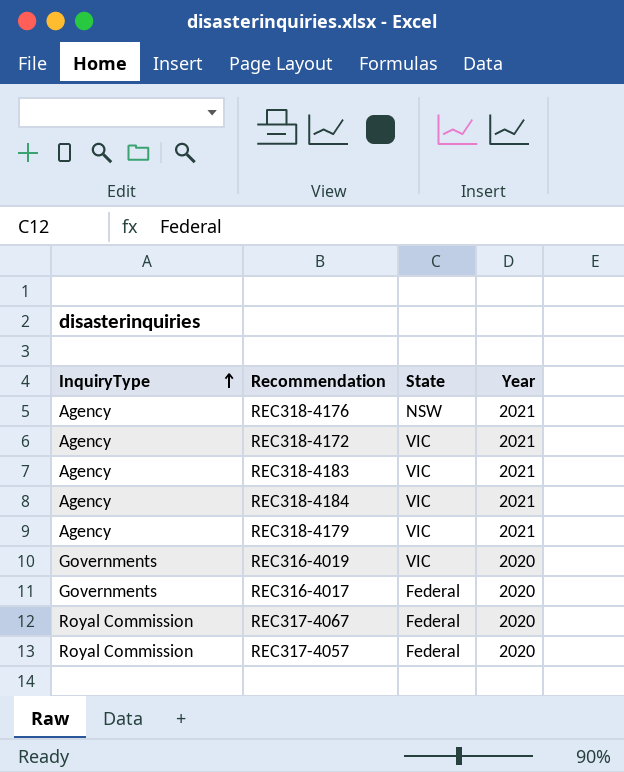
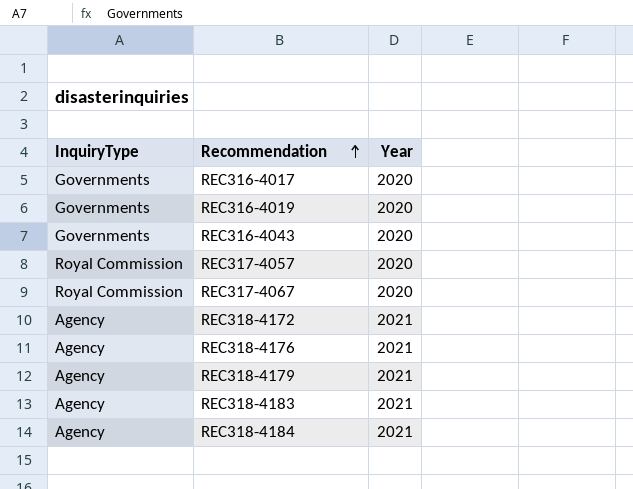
row order: InquiryType ascending -> Recommendation ascending
column State | position: 3 -> none
row REC316-4043: none -> Governments | 2020

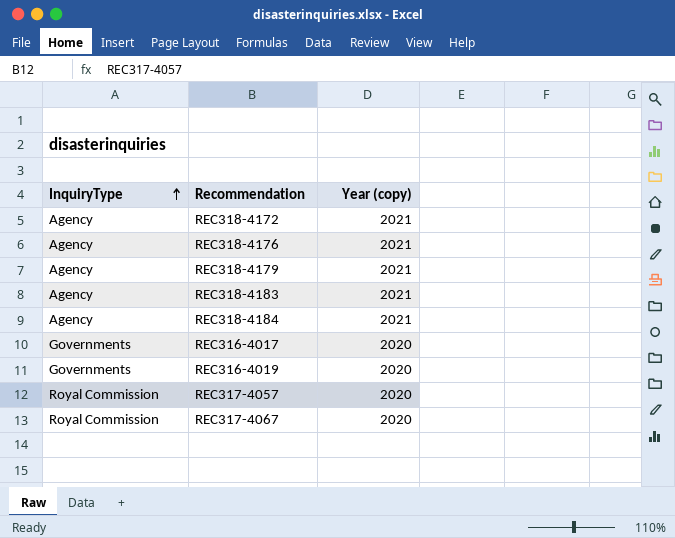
row order: Recommendation ascending -> InquiryType ascending
column name: Year -> Year (copy)
row REC316-4043: Governments | 2020 -> none

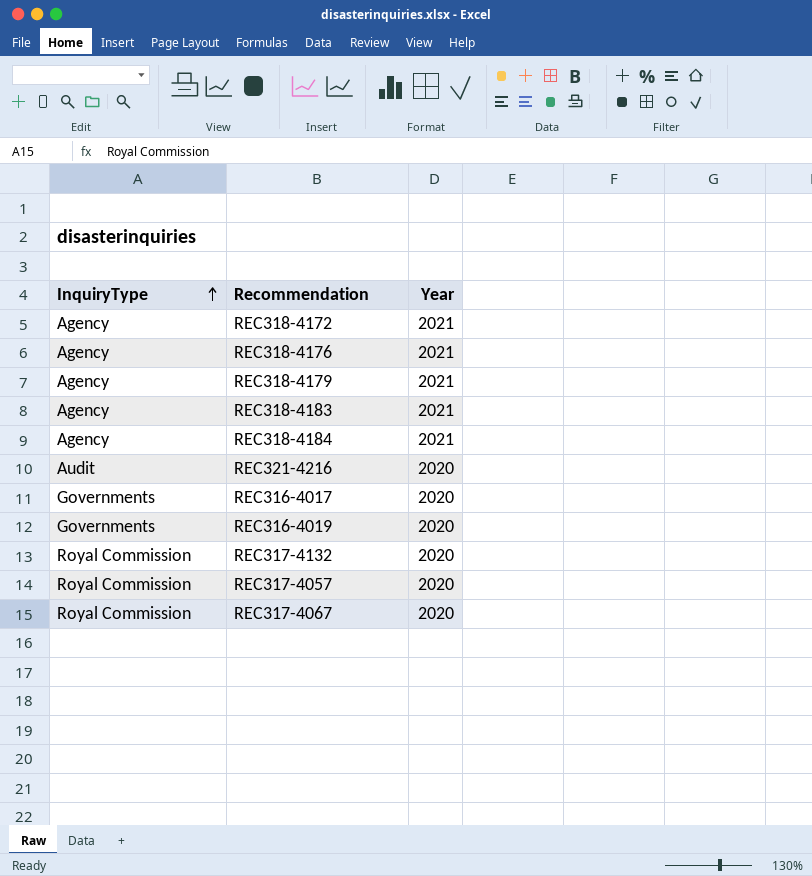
column name: Year (copy) -> Year
row REC321-4216: none -> Audit | 2020
row REC317-4132: none -> Royal Commission | 2020

